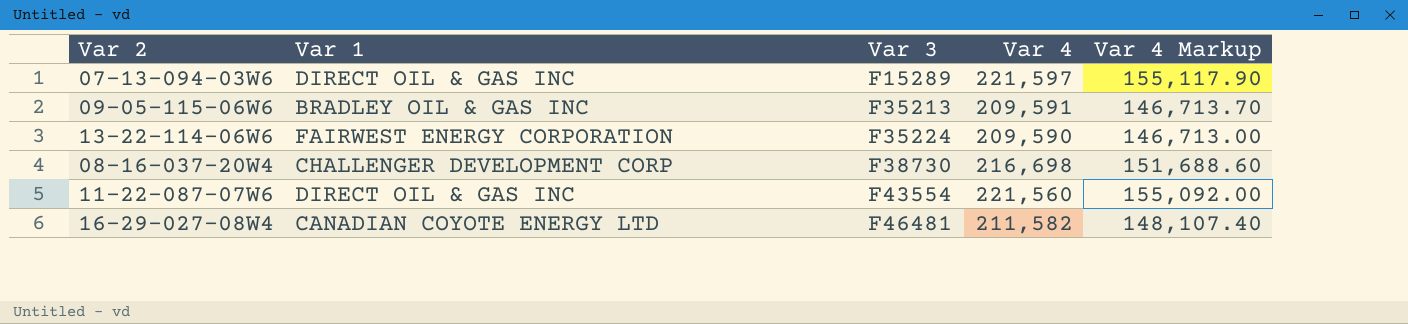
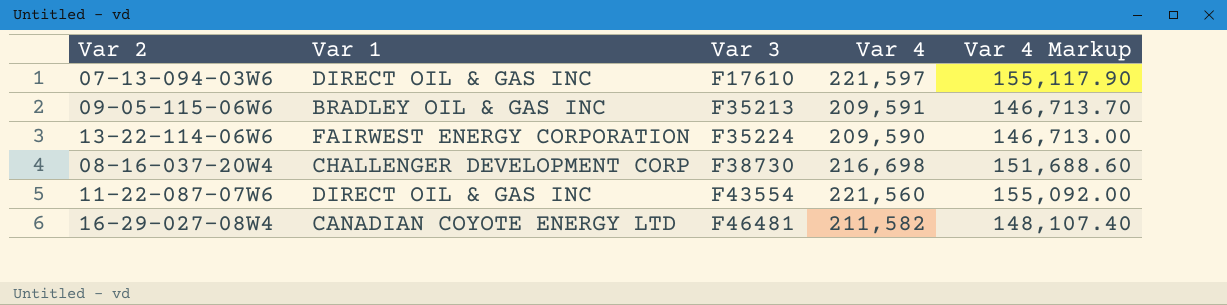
07-13-094-03W6 | Var 3: F15289 -> F17610

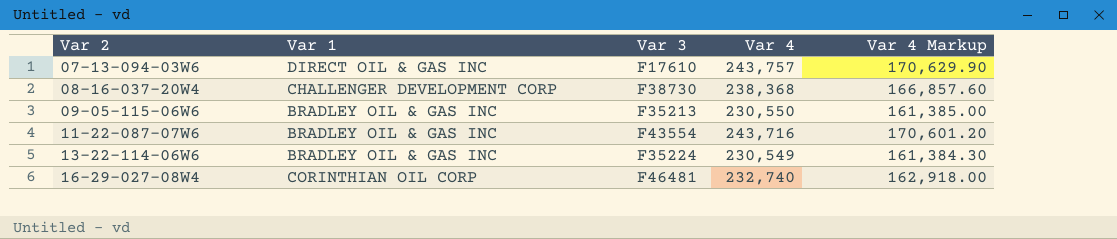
row order: Var 3 ascending -> Var 2 ascending
07-13-094-03W6 | Var 4: 221,597 -> 243,757
07-13-094-03W6 | Var 4 Markup: 155,117.90 -> 170,629.90
08-16-037-20W4 | Var 4: 216,698 -> 238,368
08-16-037-20W4 | Var 4 Markup: 151,688.60 -> 166,857.60
09-05-115-06W6 | Var 4: 209,591 -> 230,550
09-05-115-06W6 | Var 4 Markup: 146,713.70 -> 161,385.00
11-22-087-07W6 | Var 1: DIRECT OIL & GAS INC -> BRADLEY OIL & GAS INC
11-22-087-07W6 | Var 4: 221,560 -> 243,716
11-22-087-07W6 | Var 4 Markup: 155,092.00 -> 170,601.20
13-22-114-06W6 | Var 1: FAIRWEST ENERGY CORPORATION -> BRADLEY OIL & GAS INC
13-22-114-06W6 | Var 4: 209,590 -> 230,549
13-22-114-06W6 | Var 4 Markup: 146,713.00 -> 161,384.30
16-29-027-08W4 | Var 1: CANADIAN COYOTE ENERGY LTD -> CORINTHIAN OIL CORP
16-29-027-08W4 | Var 4: 211,582 -> 232,740
16-29-027-08W4 | Var 4 Markup: 148,107.40 -> 162,918.00

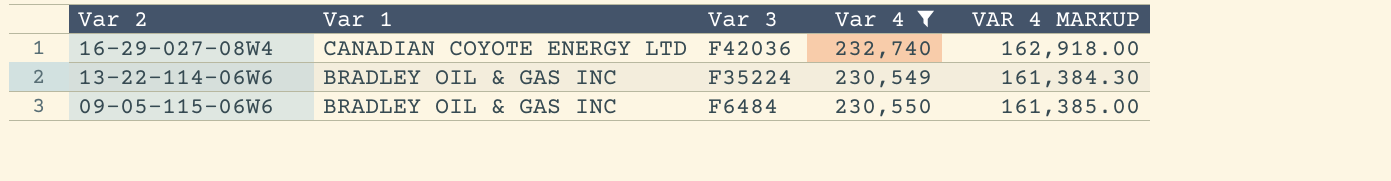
filter: none -> Var 4 <= 232,740
row order: Var 2 ascending -> Var 2 descending
column name: Var 4 Markup -> VAR 4 MARKUP
16-29-027-08W4 | Var 1: CORINTHIAN OIL CORP -> CANADIAN COYOTE ENERGY LTD
16-29-027-08W4 | Var 3: F46481 -> F42036
09-05-115-06W6 | Var 3: F35213 -> F6484

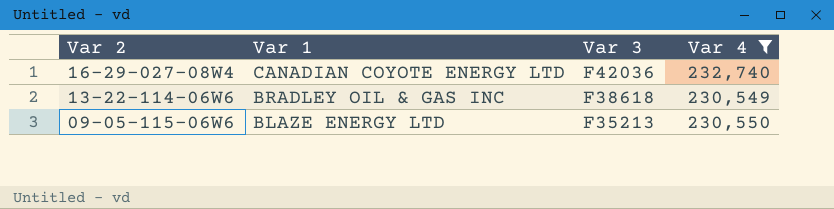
column VAR 4 MARKUP | formula: [Var 4] * 0.7 -> none
13-22-114-06W6 | Var 3: F35224 -> F38618
09-05-115-06W6 | Var 1: BRADLEY OIL & GAS INC -> BLAZE ENERGY LTD
09-05-115-06W6 | Var 3: F6484 -> F35213

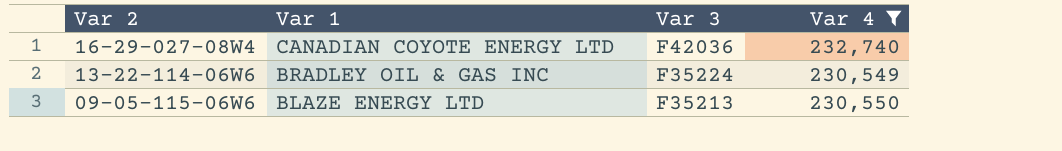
13-22-114-06W6 | Var 3: F38618 -> F35224

